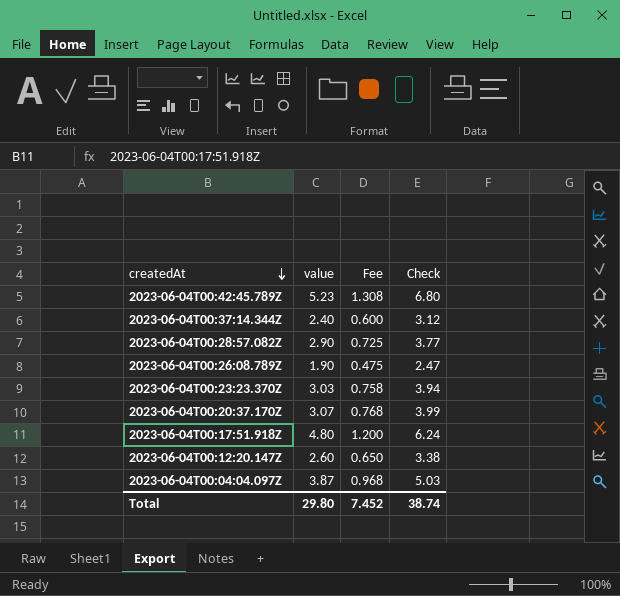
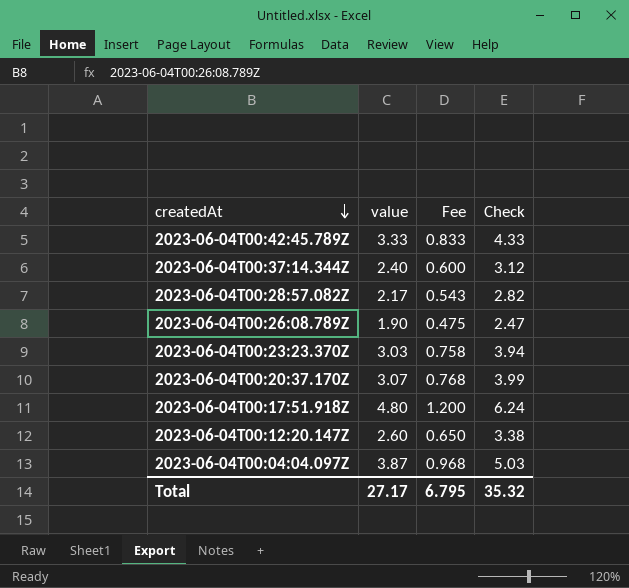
2023-06-04T00:42:45.789Z | value: 5.23 -> 3.33
2023-06-04T00:42:45.789Z | Fee: 1.308 -> 0.833
2023-06-04T00:42:45.789Z | Check: 6.80 -> 4.33
2023-06-04T00:28:57.082Z | value: 2.90 -> 2.17
2023-06-04T00:28:57.082Z | Fee: 0.725 -> 0.543
2023-06-04T00:28:57.082Z | Check: 3.77 -> 2.82
Total | value: 29.80 -> 27.17
Total | Fee: 7.452 -> 6.795
Total | Check: 38.74 -> 35.32

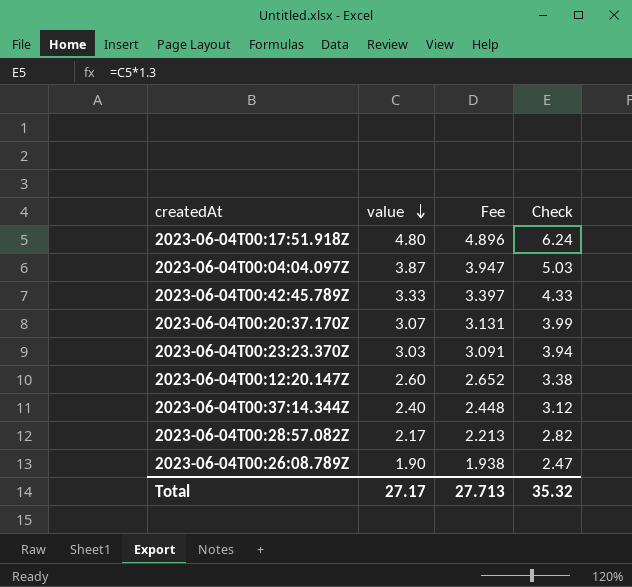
row order: createdAt descending -> value descending
column Fee | formula: [value] * 0.25 -> [value] * 1.02
Total | Fee: 6.795 -> 27.713

